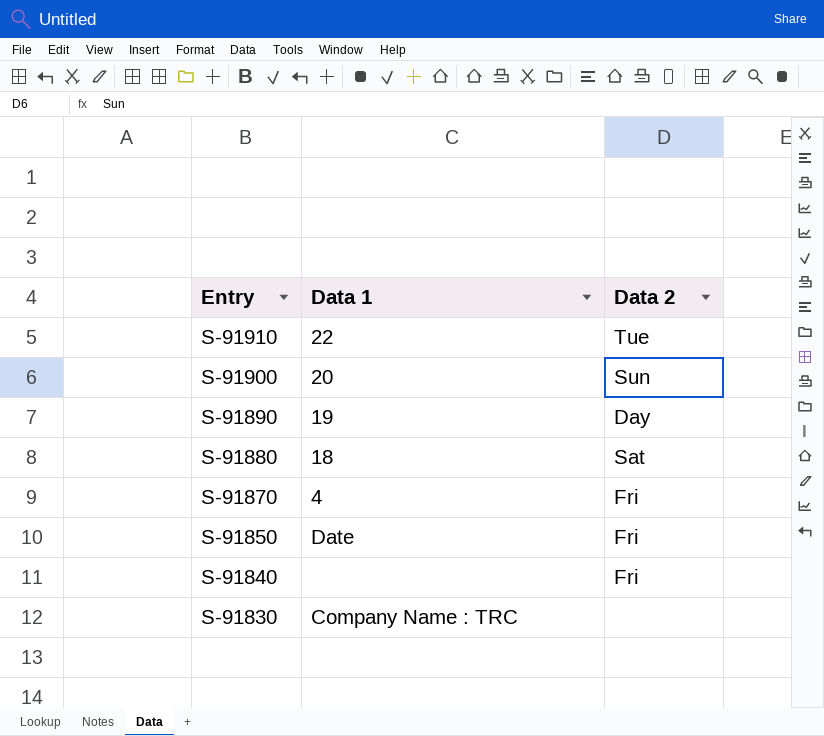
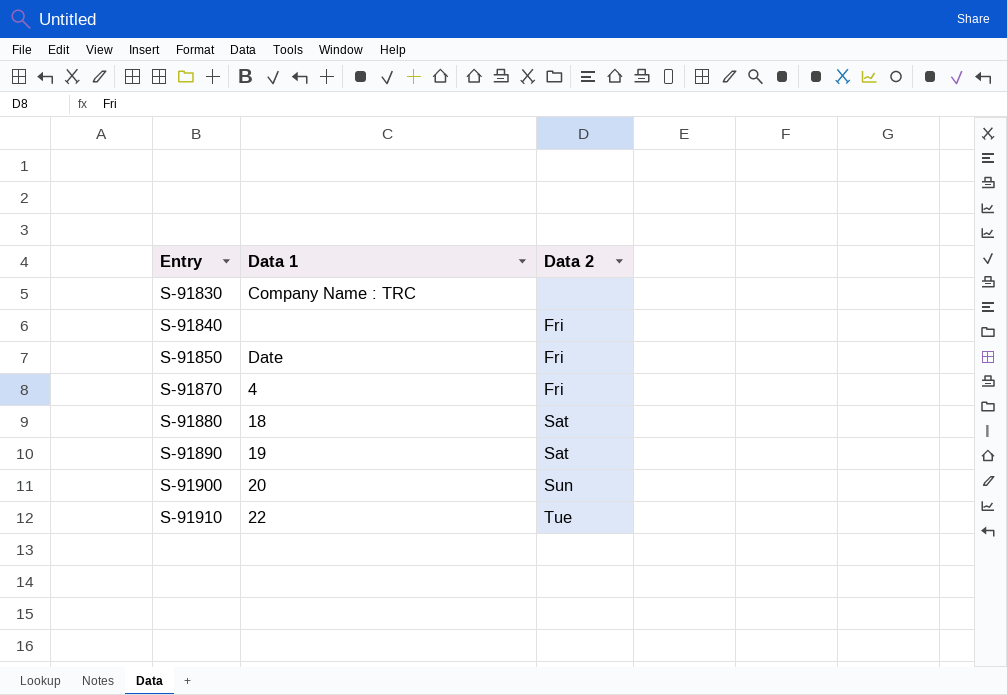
row order: Entry descending -> Entry ascending
S-91890 | Data 2: Day -> Sat

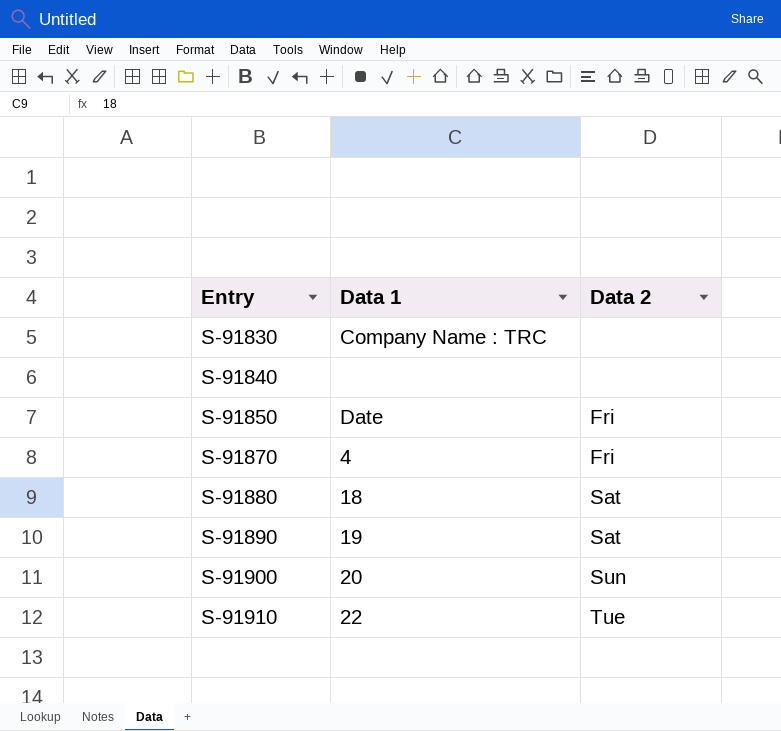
S-91840 | Data 2: Fri -> none

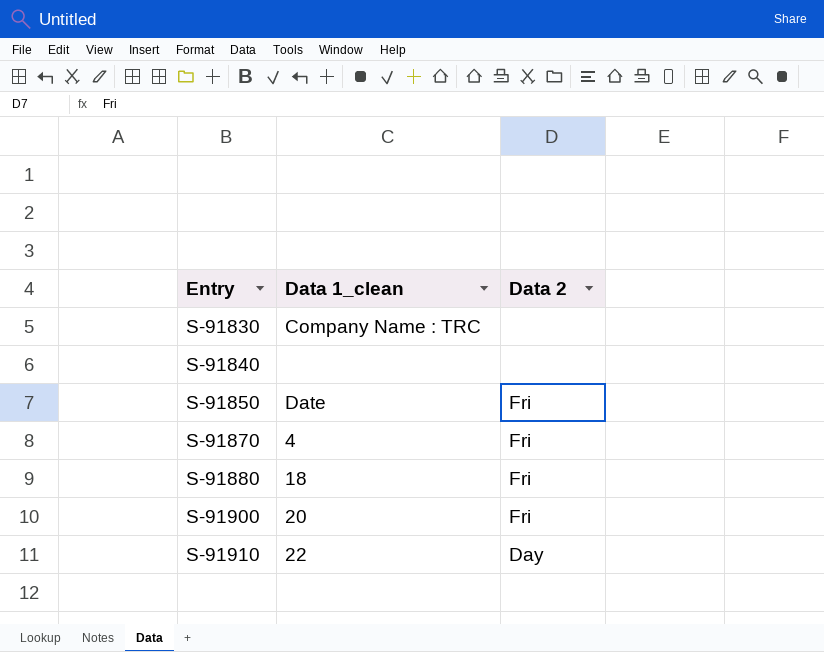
column name: Data 1 -> Data 1_clean
row S-91890: 19 | Sat -> none
S-91880 | Data 2: Sat -> Fri
S-91900 | Data 2: Sun -> Fri
S-91910 | Data 2: Tue -> Day

